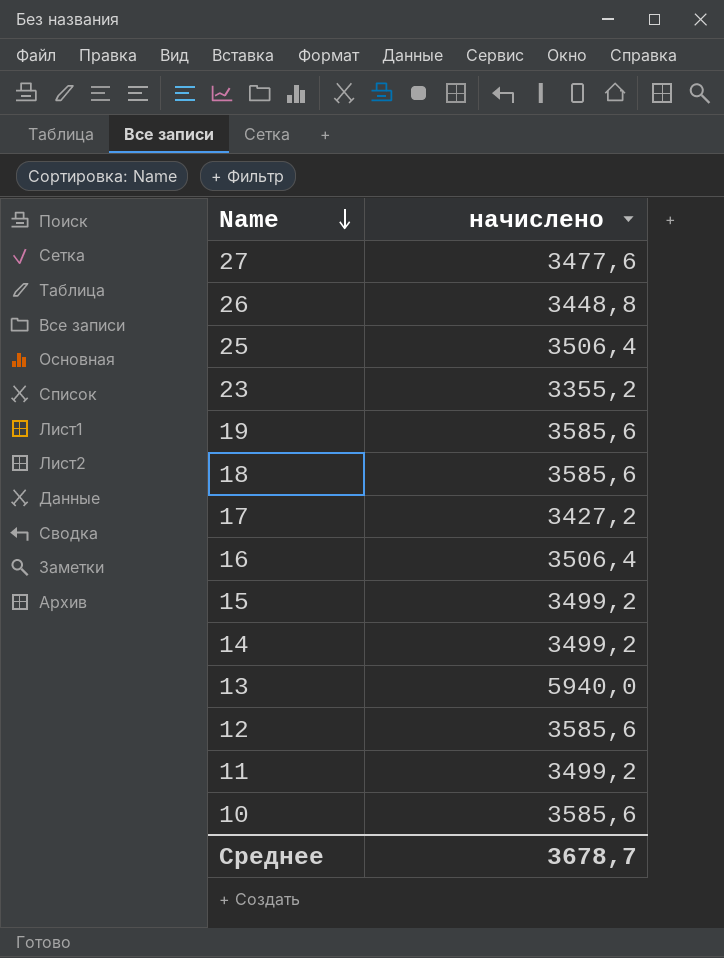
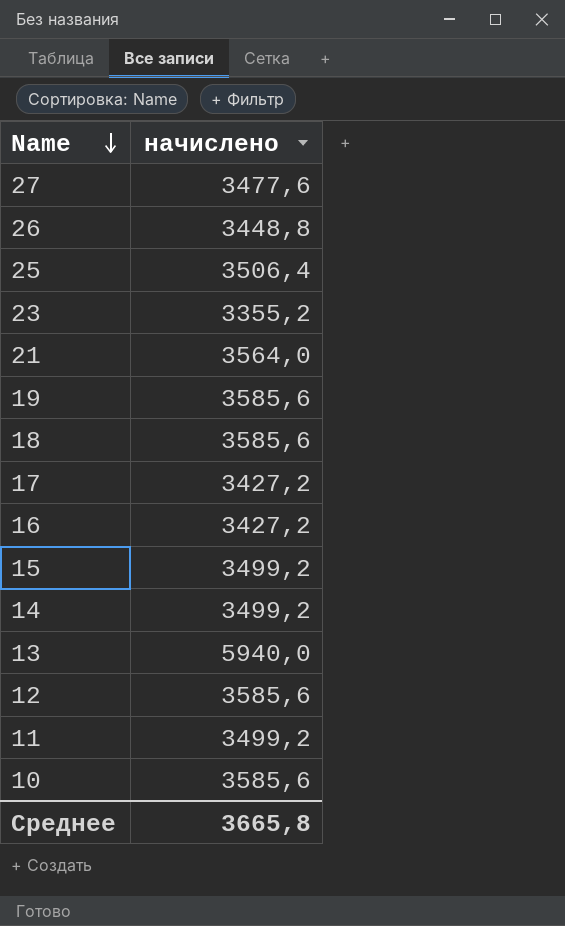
row 21: none -> 3564,0
16 | начислено: 3506,4 -> 3427,2
Среднее | начислено: 3678,7 -> 3665,8

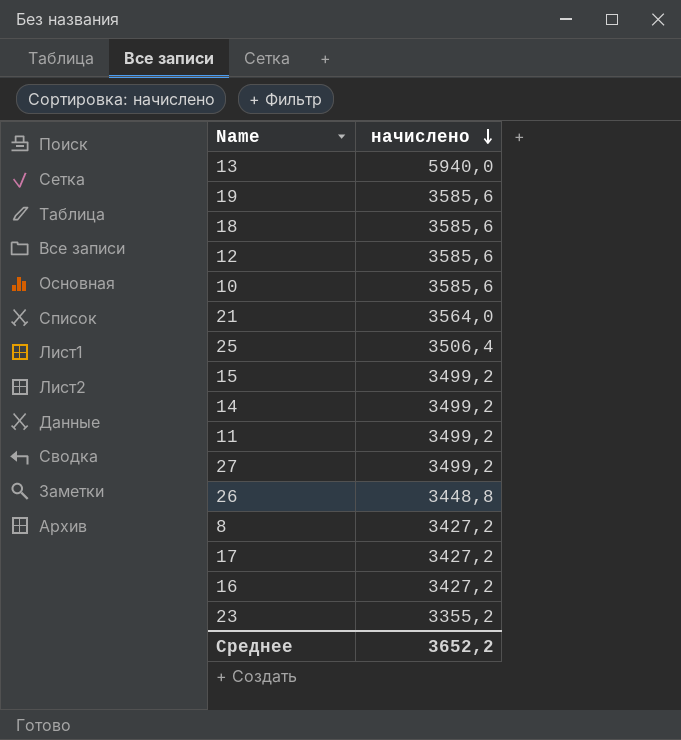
row order: Name descending -> начислено descending
27 | начислено: 3477,6 -> 3499,2
row 8: none -> 3427,2
Среднее | начислено: 3665,8 -> 3652,2

